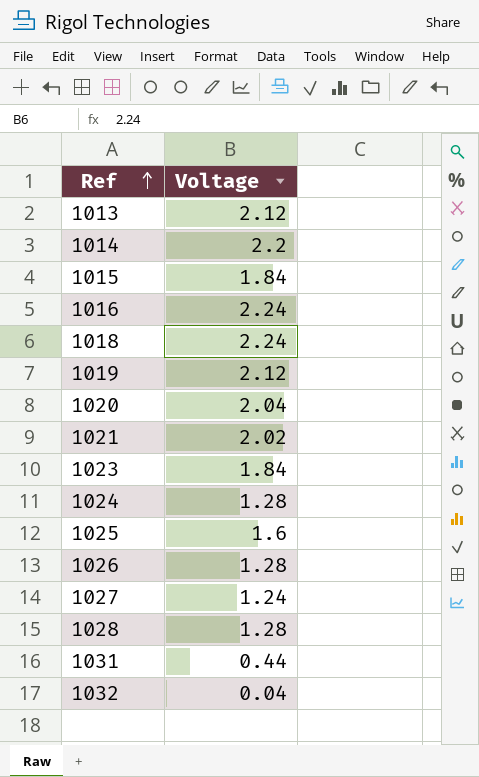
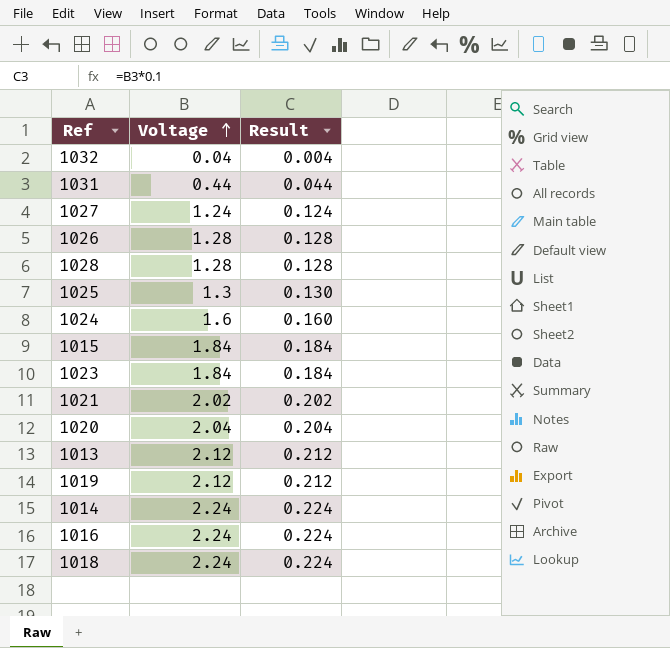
row order: Ref ascending -> Voltage ascending
column Result | formula: none -> [Voltage] * 0.1
1025 | Voltage: 1.6 -> 1.3
1024 | Voltage: 1.28 -> 1.6
1014 | Voltage: 2.2 -> 2.24

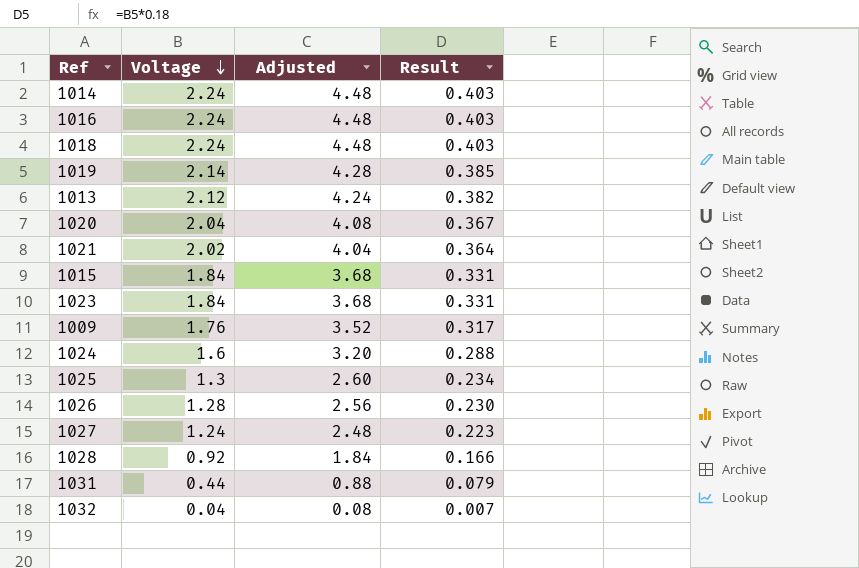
row order: Voltage ascending -> Voltage descending
column Adjusted | formula: none -> [Voltage] * 2
column Result | formula: [Voltage] * 0.1 -> [Voltage] * 0.18
1019 | Voltage: 2.12 -> 2.14
row 1009: none -> 1.76 | 3.52 | 0.317
1028 | Voltage: 1.28 -> 0.92

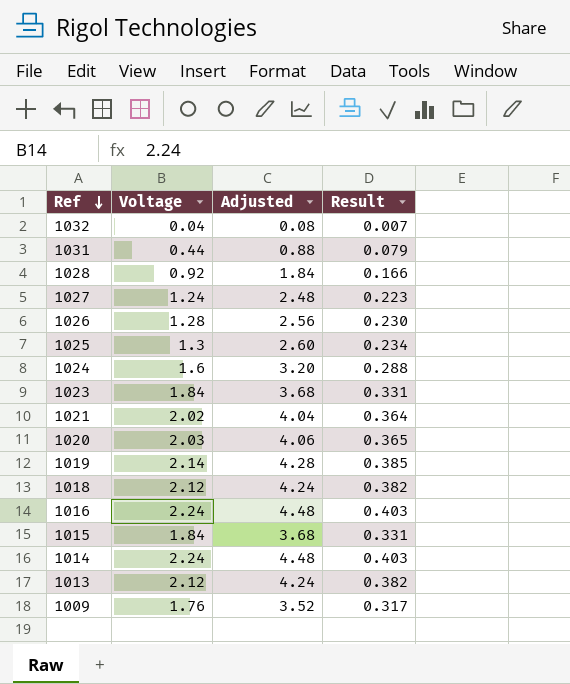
row order: Voltage descending -> Ref descending
1020 | Voltage: 2.04 -> 2.03
1020 | Adjusted: 4.08 -> 4.06
1020 | Result: 0.367 -> 0.365
1018 | Voltage: 2.24 -> 2.12
1018 | Adjusted: 4.48 -> 4.24
1018 | Result: 0.403 -> 0.382

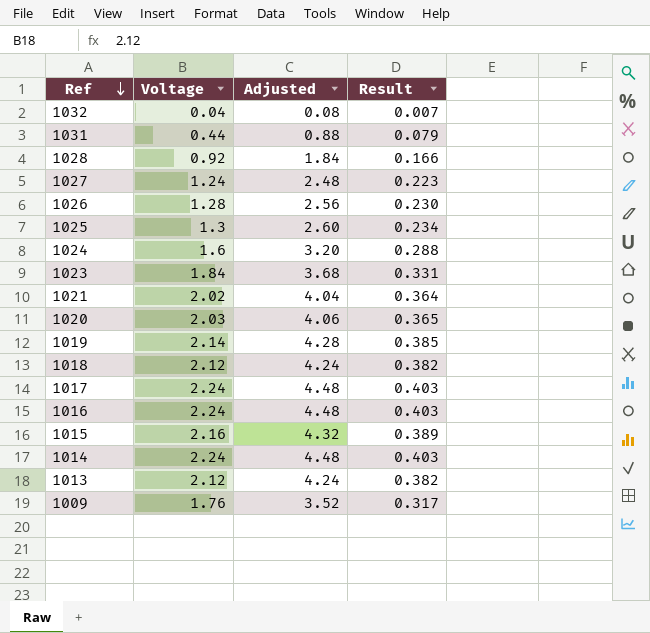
row 1017: none -> 2.24 | 4.48 | 0.403
1015 | Voltage: 1.84 -> 2.16
1015 | Adjusted: 3.68 -> 4.32
1015 | Result: 0.331 -> 0.389

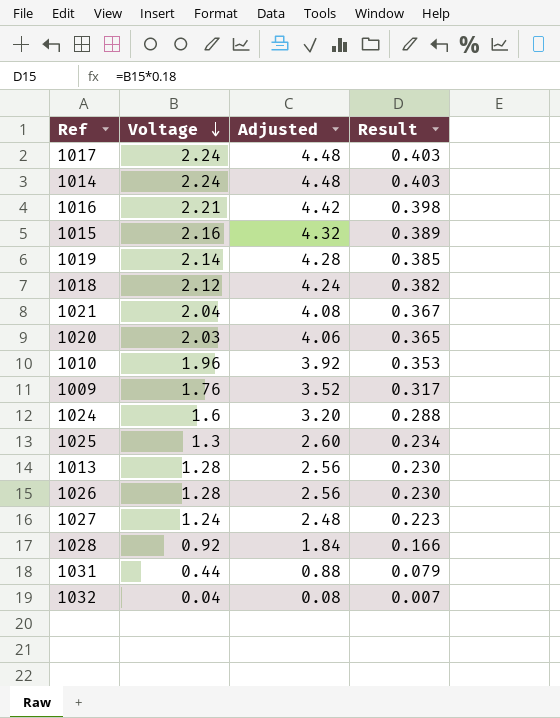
row order: Ref descending -> Voltage descending
row 1023: 1.84 | 3.68 | 0.331 -> none
1016 | Voltage: 2.24 -> 2.21
1016 | Adjusted: 4.48 -> 4.42
1016 | Result: 0.403 -> 0.398
1021 | Voltage: 2.02 -> 2.04
1021 | Adjusted: 4.04 -> 4.08
1021 | Result: 0.364 -> 0.367
row 1010: none -> 1.96 | 3.92 | 0.353
1013 | Voltage: 2.12 -> 1.28
1013 | Adjusted: 4.24 -> 2.56
1013 | Result: 0.382 -> 0.230

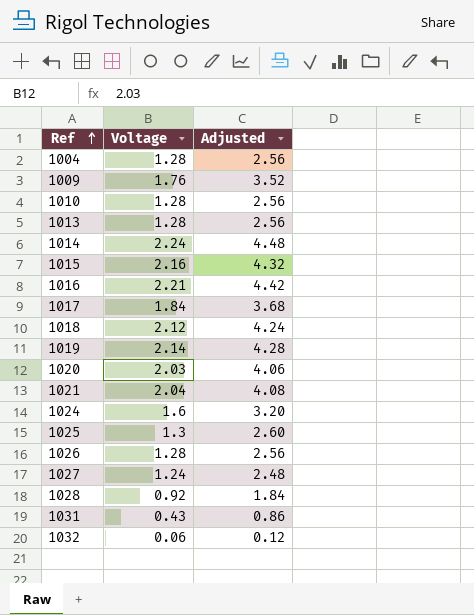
row order: Voltage descending -> Ref ascending
column Result | formula: [Voltage] * 0.18 -> none
row 1004: none -> 1.28 | 2.56
1010 | Voltage: 1.96 -> 1.28
1010 | Adjusted: 3.92 -> 2.56
1017 | Voltage: 2.24 -> 1.84
1017 | Adjusted: 4.48 -> 3.68
1031 | Voltage: 0.44 -> 0.43
1031 | Adjusted: 0.88 -> 0.86
1032 | Voltage: 0.04 -> 0.06
1032 | Adjusted: 0.08 -> 0.12

